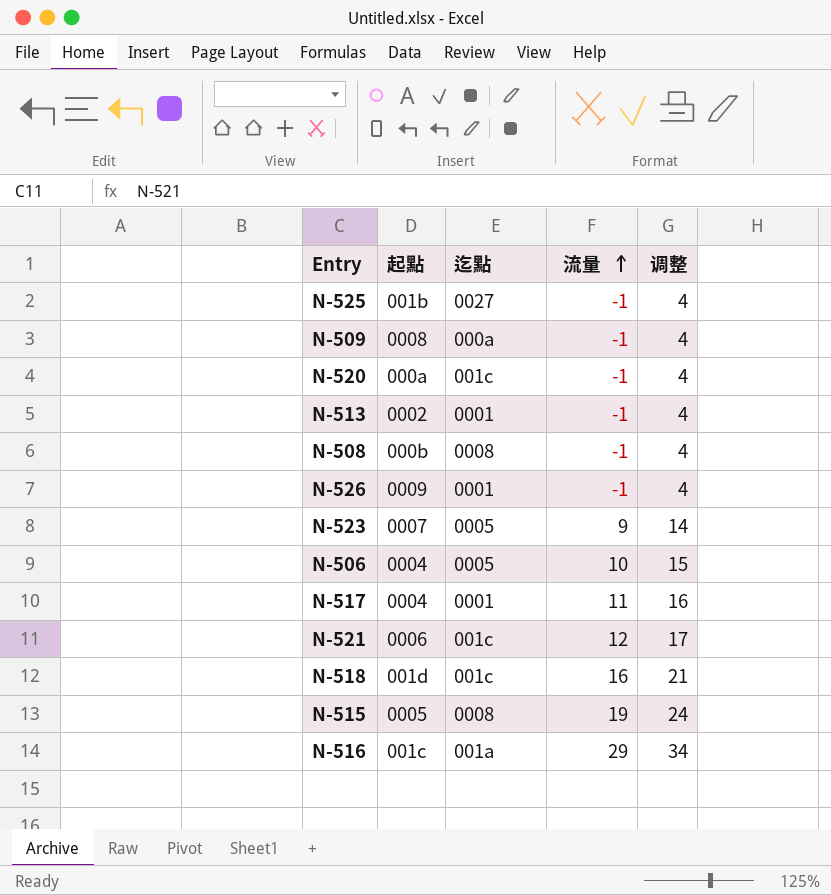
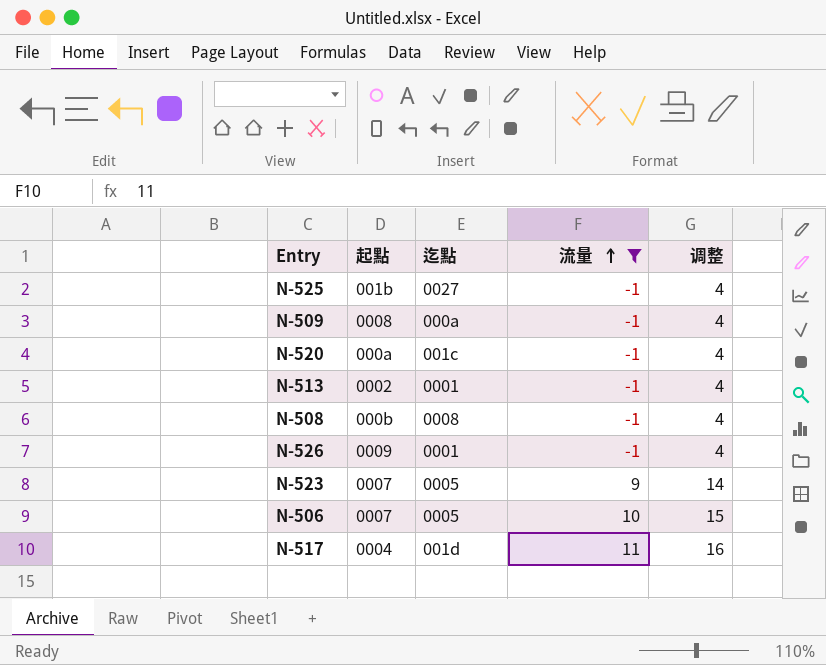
filter: none -> 流量 <= 11
N-506 | 起點: 0004 -> 0007
N-517 | 迄點: 0001 -> 001d

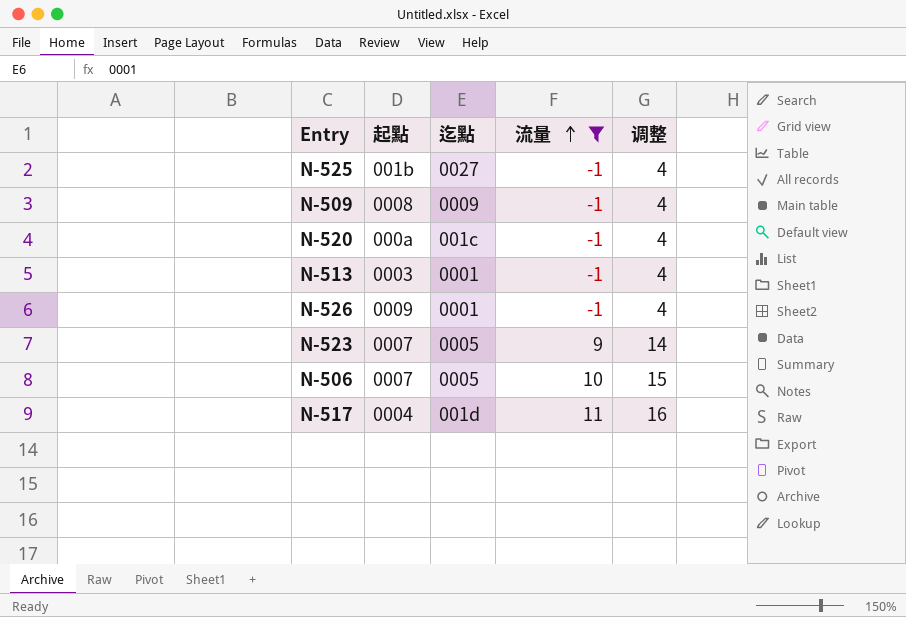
row N-508: 000b | 0008 | -1 | 4 -> none
N-509 | 迄點: 000a -> 0009
N-513 | 起點: 0002 -> 0003

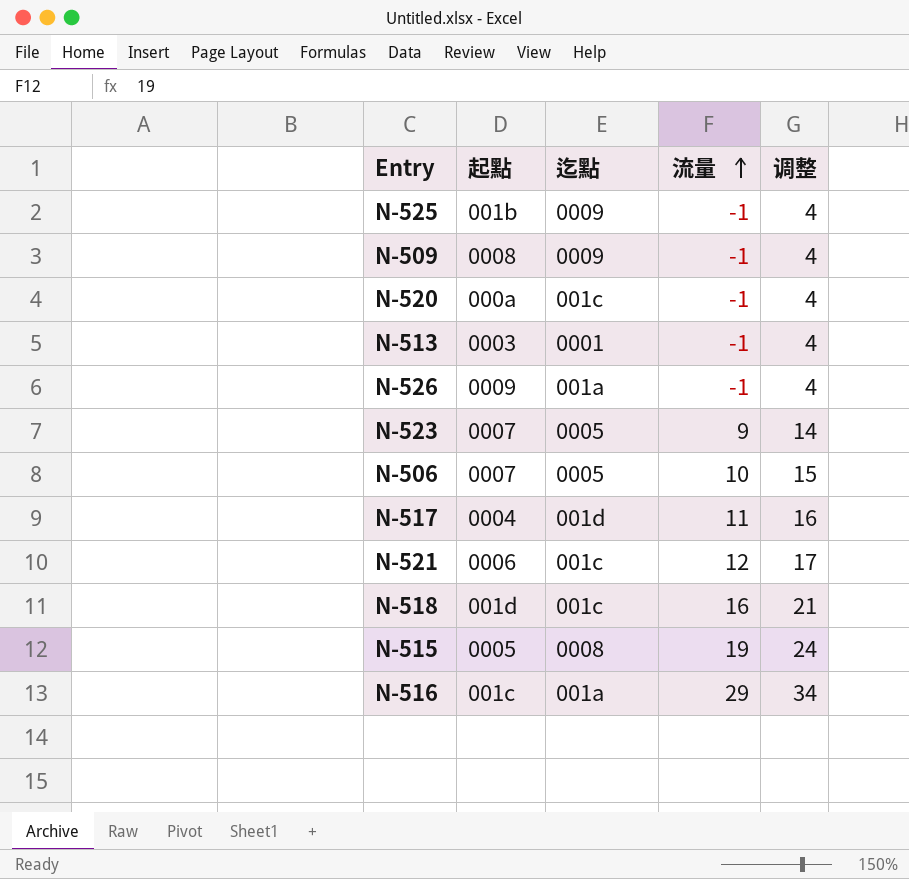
filter: 流量 <= 11 -> none
N-525 | 迄點: 0027 -> 0009
N-526 | 迄點: 0001 -> 001a

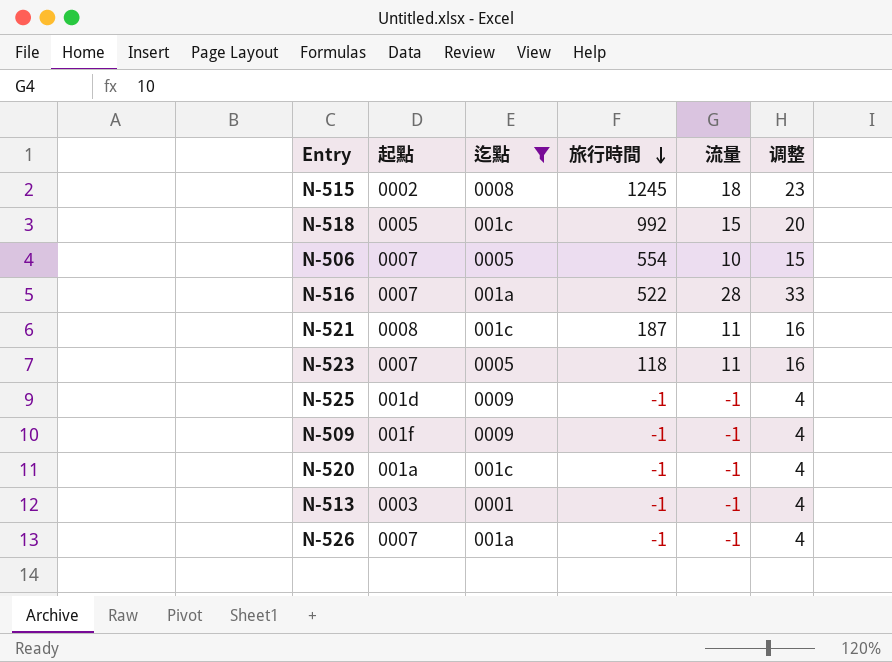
filter: none -> 迄點 != 001d
row order: 流量 ascending -> 旅行時間 descending
column 旅行時間 | position: none -> 4
N-515 | 起點: 0005 -> 0002
N-515 | 流量: 19 -> 18
N-515 | 调整: 24 -> 23
N-518 | 起點: 001d -> 0005
N-518 | 流量: 16 -> 15
N-518 | 调整: 21 -> 20
N-516 | 起點: 001c -> 0007
N-516 | 流量: 29 -> 28
N-516 | 调整: 34 -> 33
N-521 | 起點: 0006 -> 0008
N-521 | 流量: 12 -> 11
N-521 | 调整: 17 -> 16
N-523 | 流量: 9 -> 11
N-523 | 调整: 14 -> 16
N-525 | 起點: 001b -> 001d
N-509 | 起點: 0008 -> 001f
N-520 | 起點: 000a -> 001a
N-526 | 起點: 0009 -> 0007

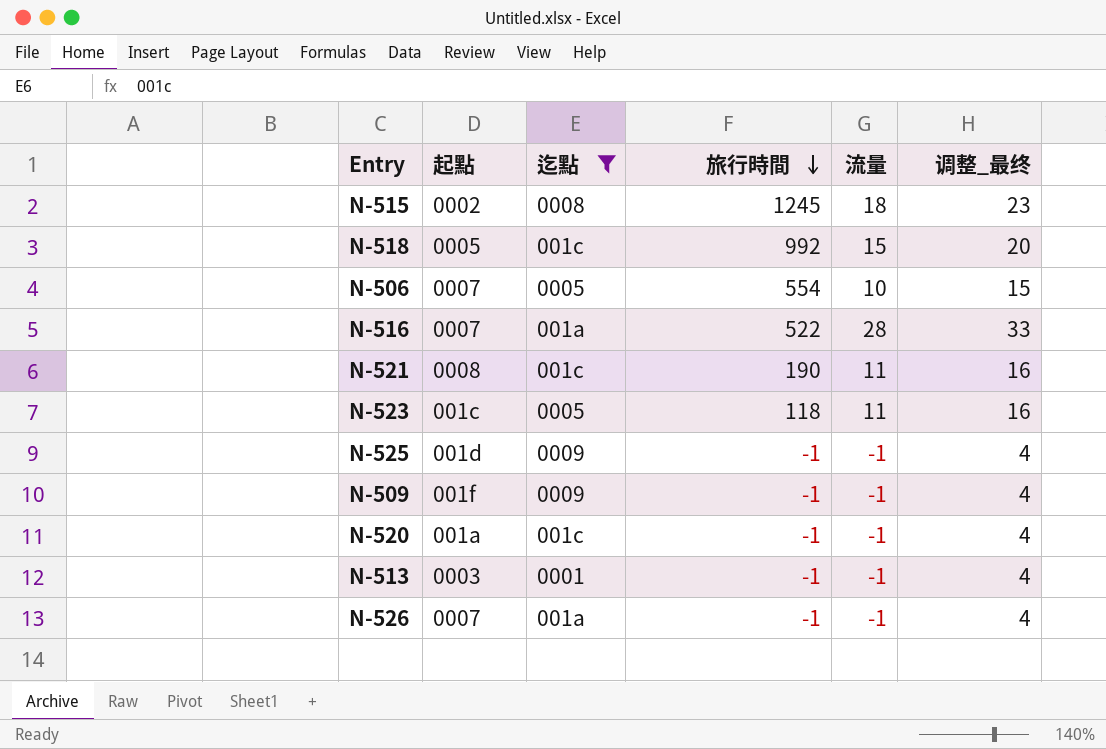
column name: 调整 -> 调整_最终
N-521 | 旅行時間: 187 -> 190
N-523 | 起點: 0007 -> 001c

